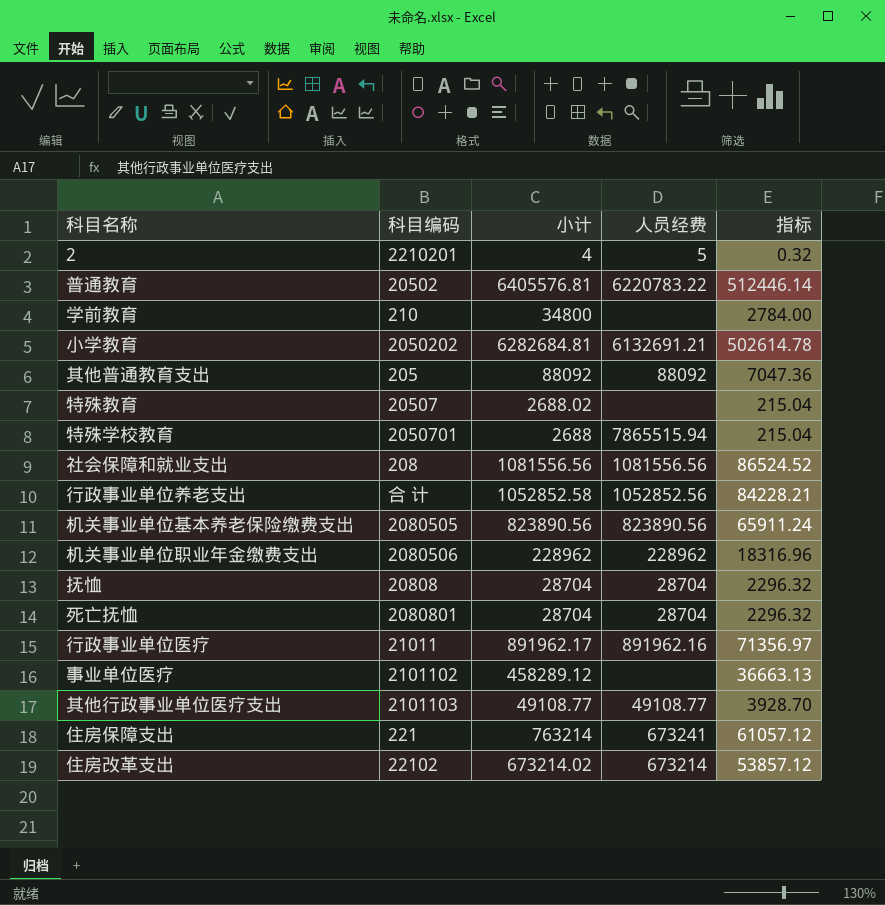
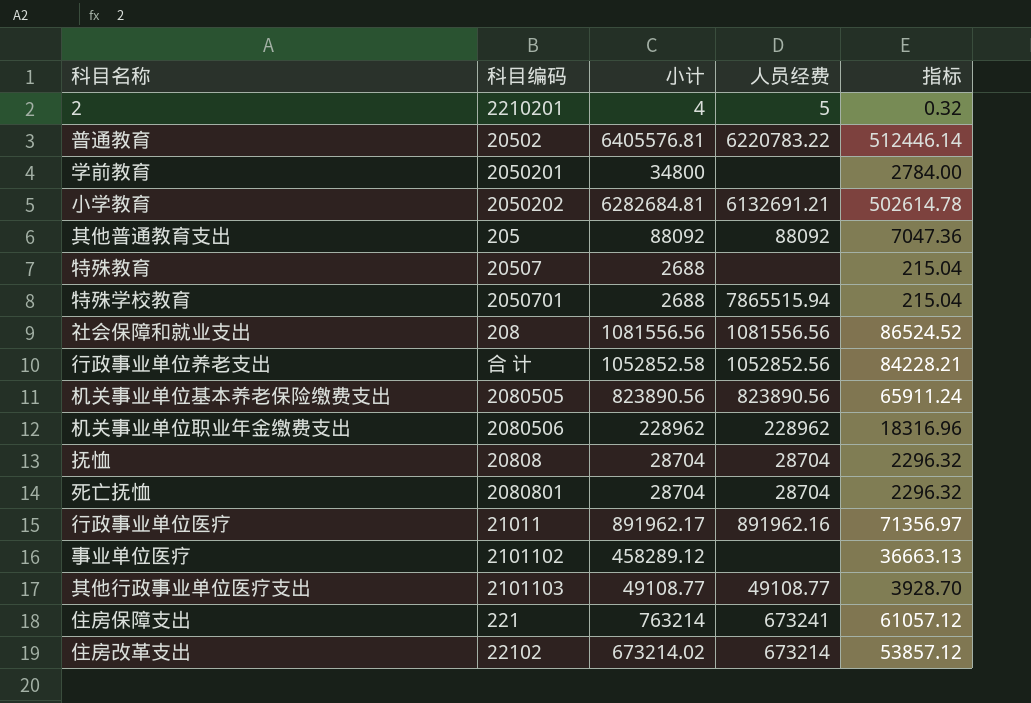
学前教育 | 科目编码: 210 -> 2050201
特殊教育 | 小计: 2688.02 -> 2688

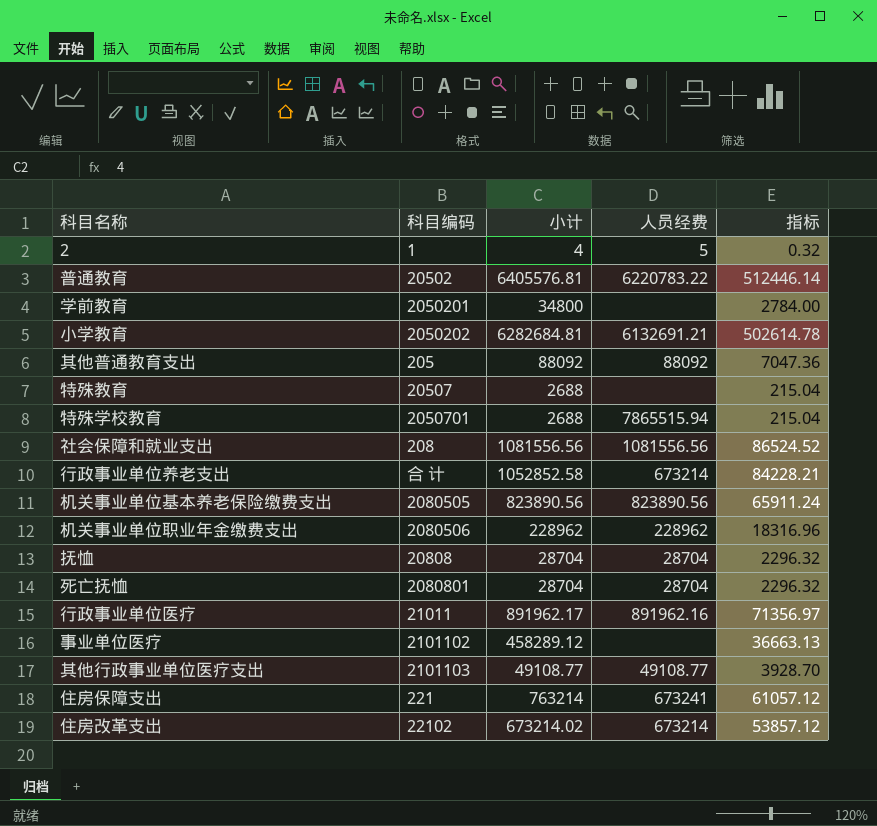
2 | 科目编码: 2210201 -> 1
行政事业单位养老支出 | 人员经费: 1052852.56 -> 673214

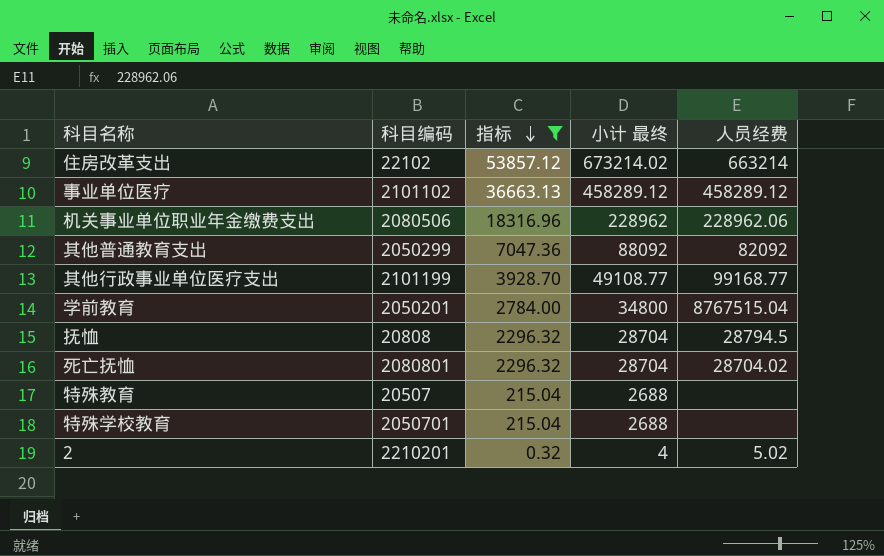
filter: none -> 指标 <= 53857.12
row order: none -> 指标 descending
column 指标 | position: 5 -> 3
column name: 小计 -> 小计 最终
住房改革支出 | 人员经费: 673214 -> 663214
事业单位医疗 | 人员经费: none -> 458289.12
机关事业单位职业年金缴费支出 | 人员经费: 228962 -> 228962.06
其他普通教育支出 | 科目编码: 205 -> 2050299
其他普通教育支出 | 人员经费: 88092 -> 82092
其他行政事业单位医疗支出 | 科目编码: 2101103 -> 2101199
其他行政事业单位医疗支出 | 人员经费: 49108.77 -> 99168.77
学前教育 | 人员经费: none -> 8767515.04
抚恤 | 人员经费: 28704 -> 28794.5
死亡抚恤 | 人员经费: 28704 -> 28704.02
特殊学校教育 | 人员经费: 7865515.94 -> none
2 | 科目编码: 1 -> 2210201
2 | 人员经费: 5 -> 5.02

